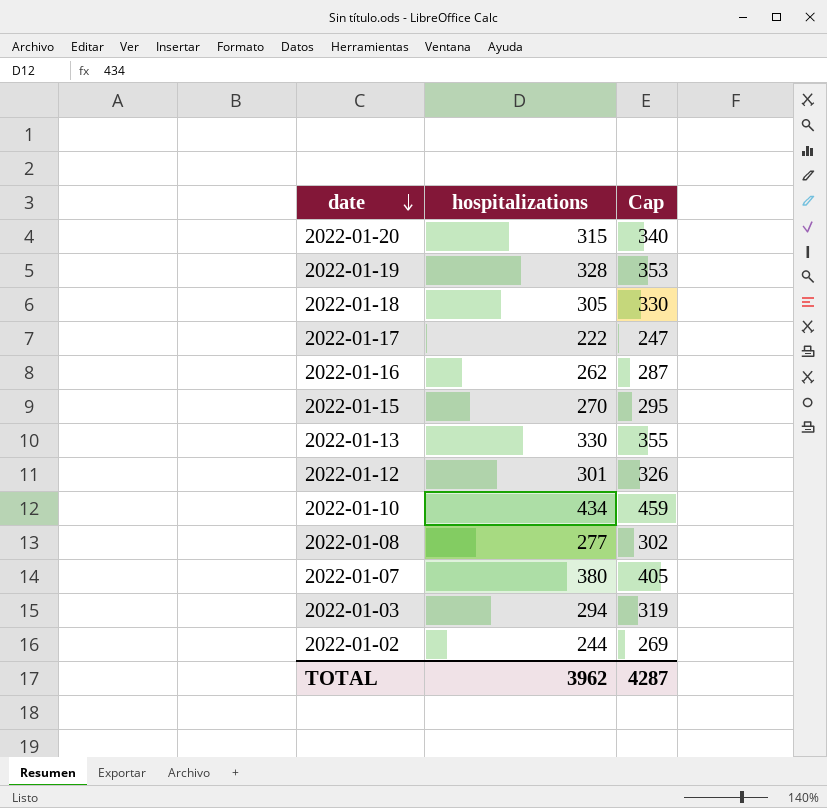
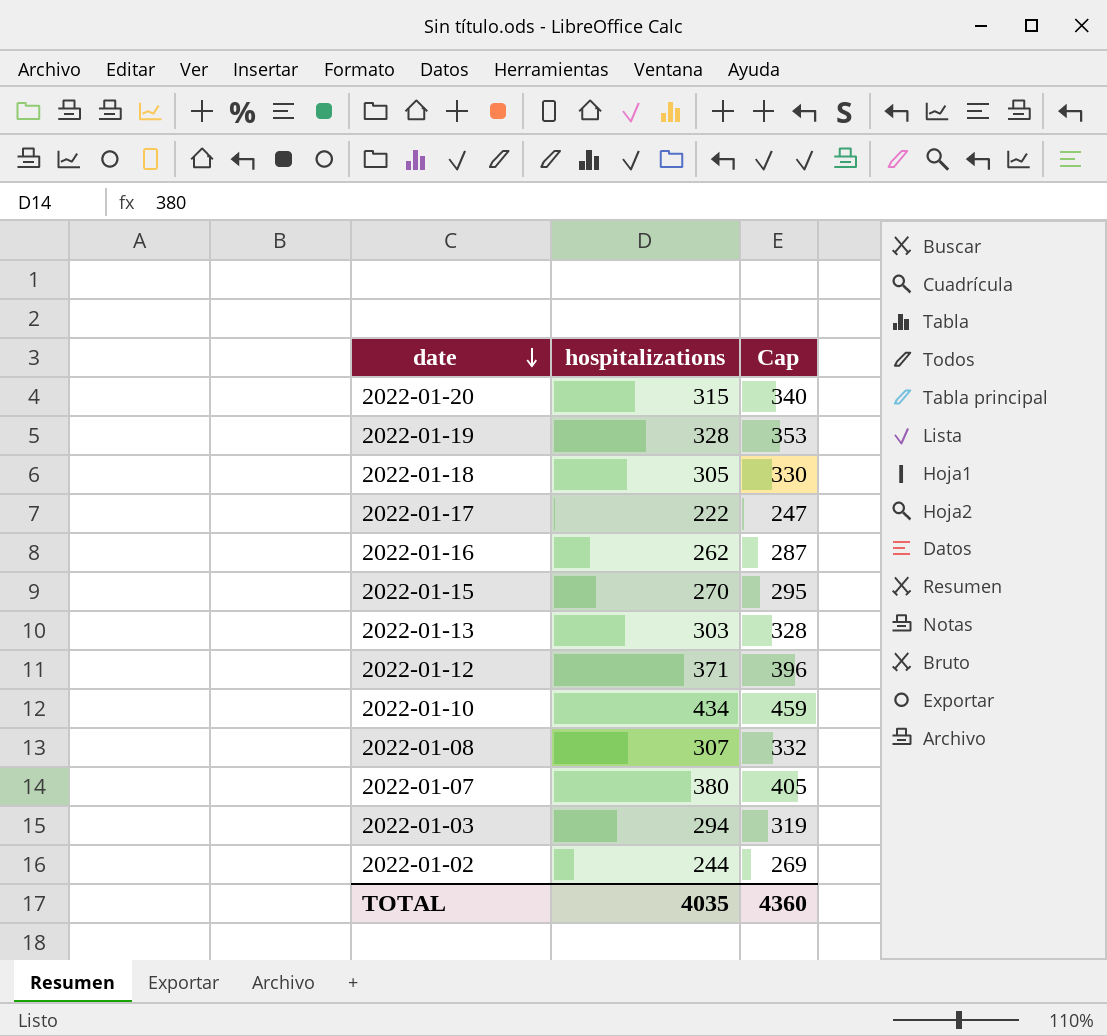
2022-01-13 | hospitalizations: 330 -> 303
2022-01-13 | Cap: 355 -> 328
2022-01-12 | hospitalizations: 301 -> 371
2022-01-12 | Cap: 326 -> 396
2022-01-08 | hospitalizations: 277 -> 307
2022-01-08 | Cap: 302 -> 332
TOTAL | hospitalizations: 3962 -> 4035
TOTAL | Cap: 4287 -> 4360

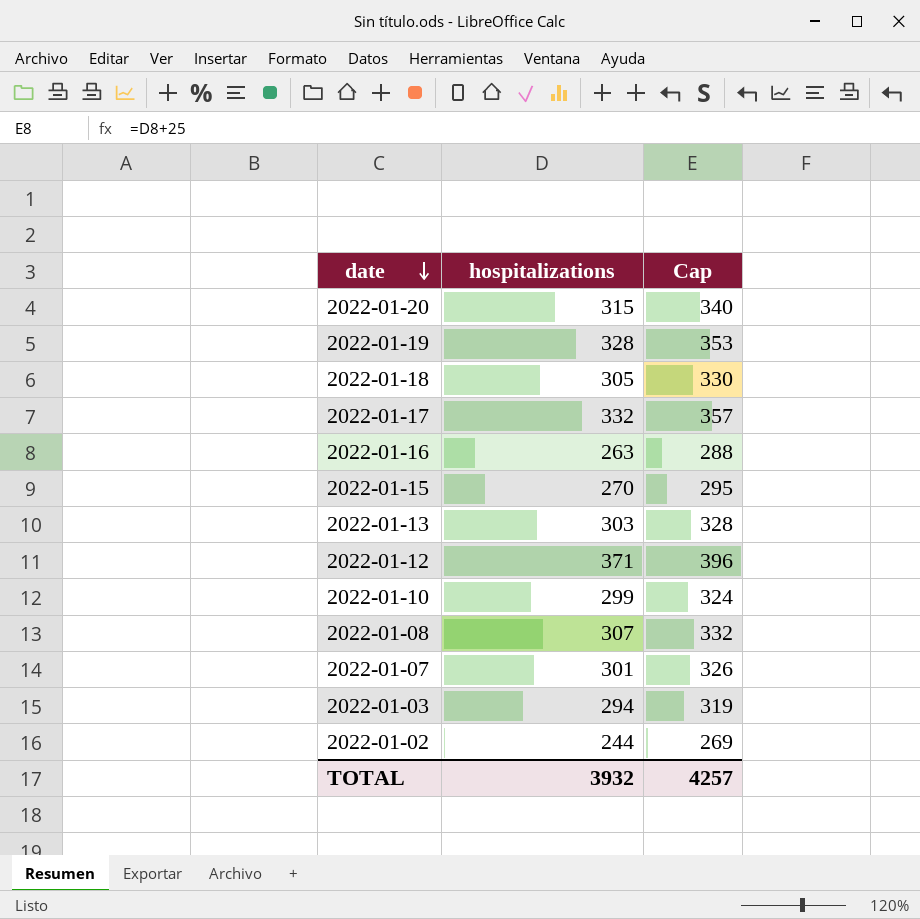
2022-01-17 | hospitalizations: 222 -> 332
2022-01-17 | Cap: 247 -> 357
2022-01-16 | hospitalizations: 262 -> 263
2022-01-16 | Cap: 287 -> 288
2022-01-10 | hospitalizations: 434 -> 299
2022-01-10 | Cap: 459 -> 324
2022-01-07 | hospitalizations: 380 -> 301
2022-01-07 | Cap: 405 -> 326
TOTAL | hospitalizations: 4035 -> 3932
TOTAL | Cap: 4360 -> 4257

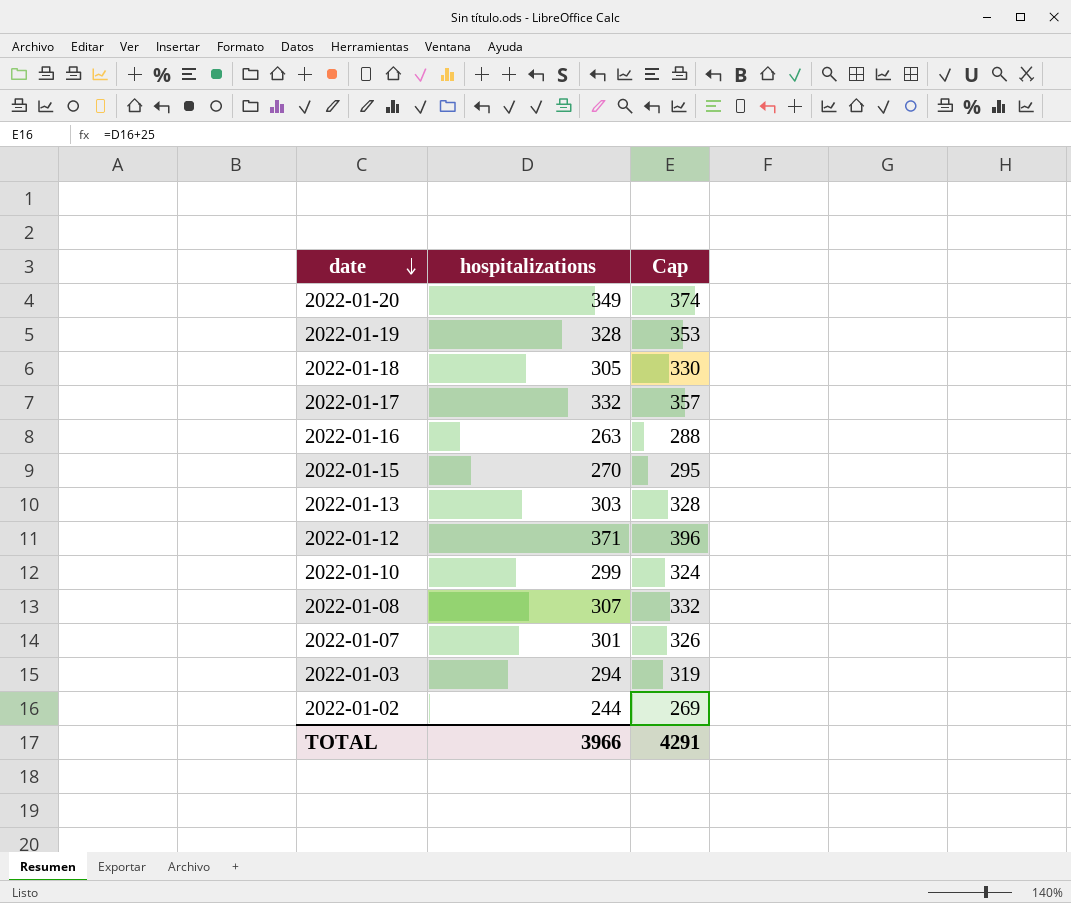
2022-01-20 | hospitalizations: 315 -> 349
2022-01-20 | Cap: 340 -> 374
TOTAL | hospitalizations: 3932 -> 3966
TOTAL | Cap: 4257 -> 4291

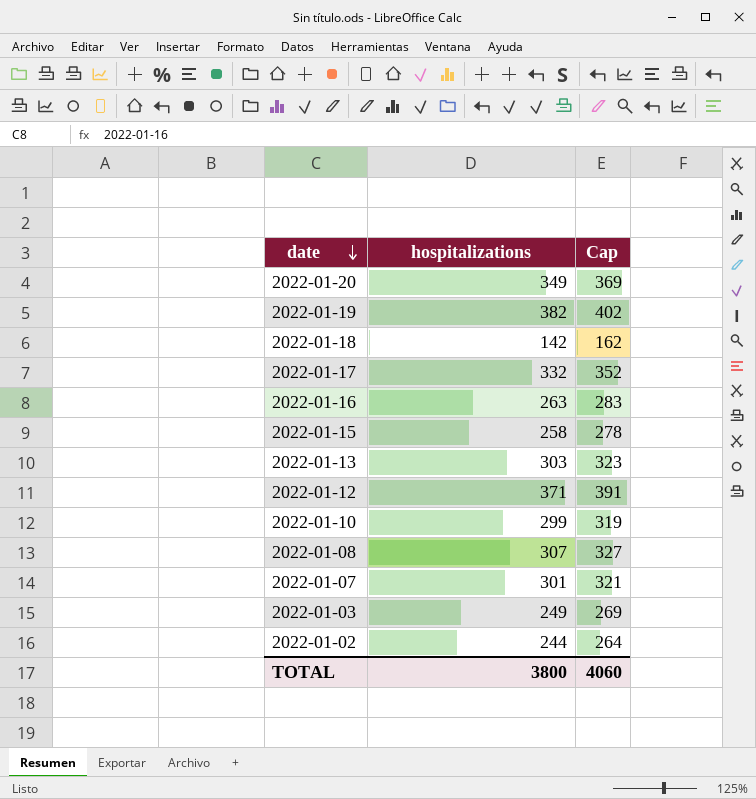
column Cap | formula: [hospitalizations] + 25 -> [hospitalizations] + 20
2022-01-19 | hospitalizations: 328 -> 382
2022-01-18 | hospitalizations: 305 -> 142
2022-01-15 | hospitalizations: 270 -> 258
2022-01-03 | hospitalizations: 294 -> 249
TOTAL | hospitalizations: 3966 -> 3800
TOTAL | Cap: 4291 -> 4060

